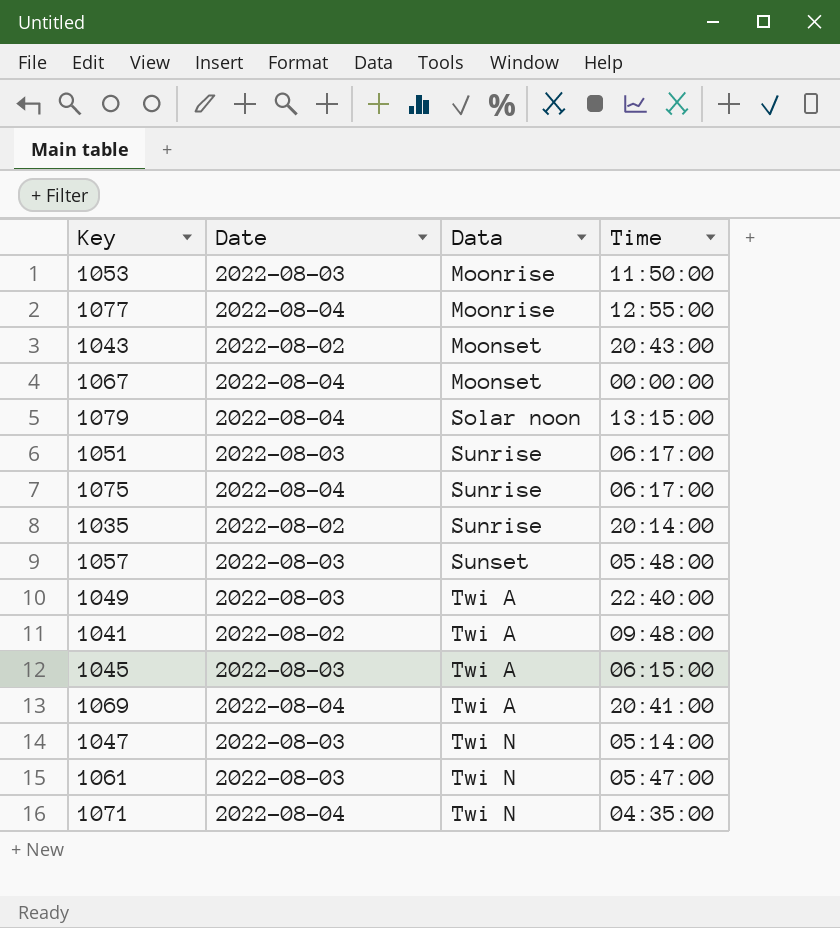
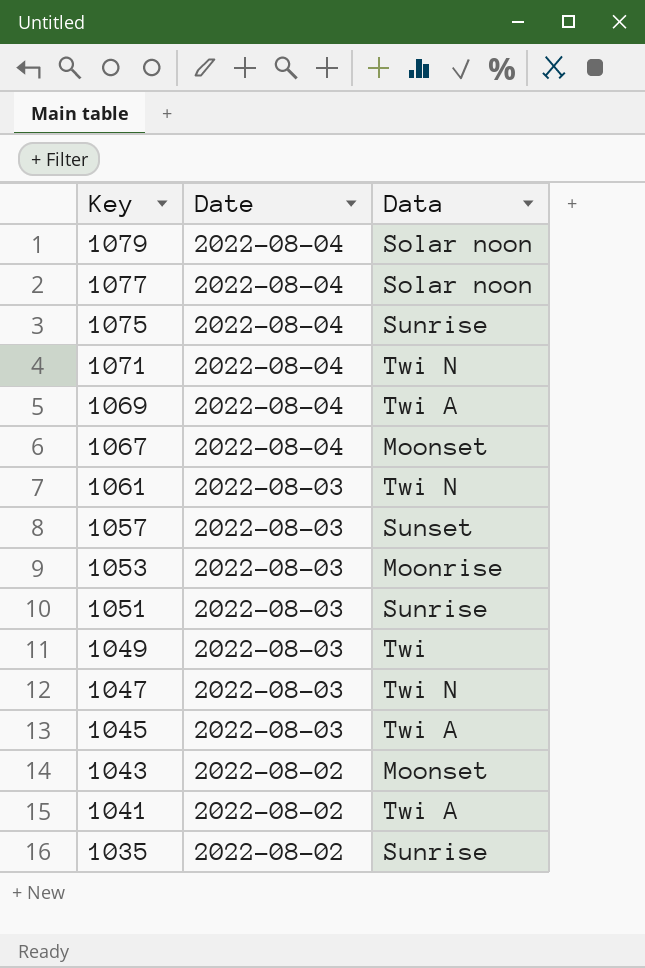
row order: Data ascending -> Key descending
column Time | position: 4 -> none
1077 | Data: Moonrise -> Solar noon
1049 | Data: Twi A -> Twi

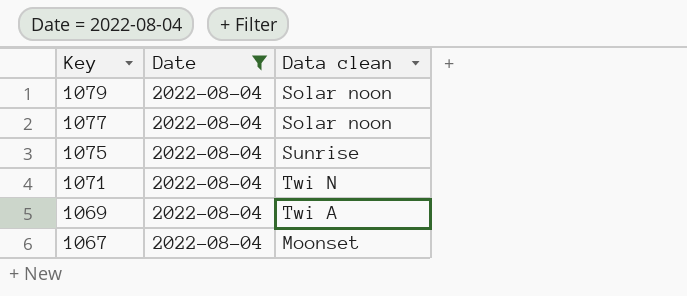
filter: none -> Date = 2022-08-04
column name: Data -> Data clean

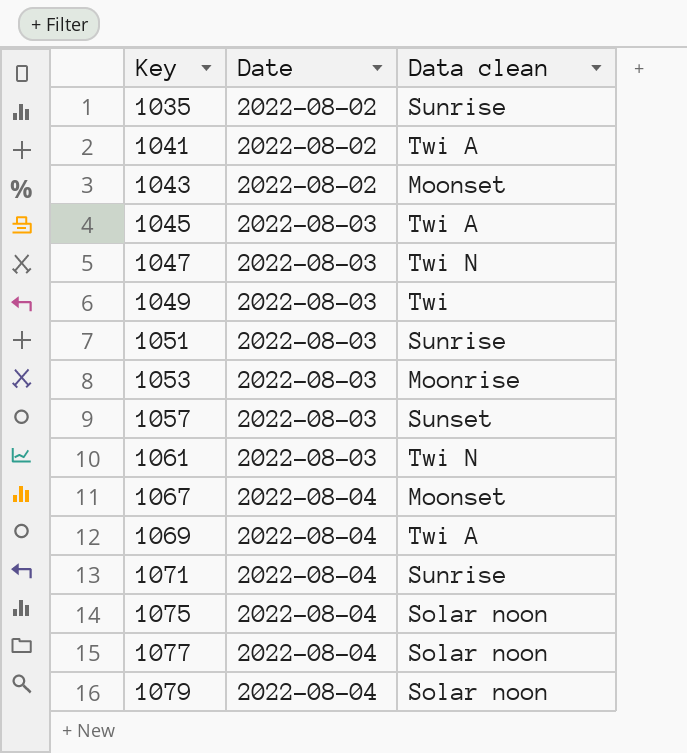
filter: Date = 2022-08-04 -> none
row order: Key descending -> Key ascending
1071 | Data clean: Twi N -> Sunrise
1075 | Data clean: Sunrise -> Solar noon

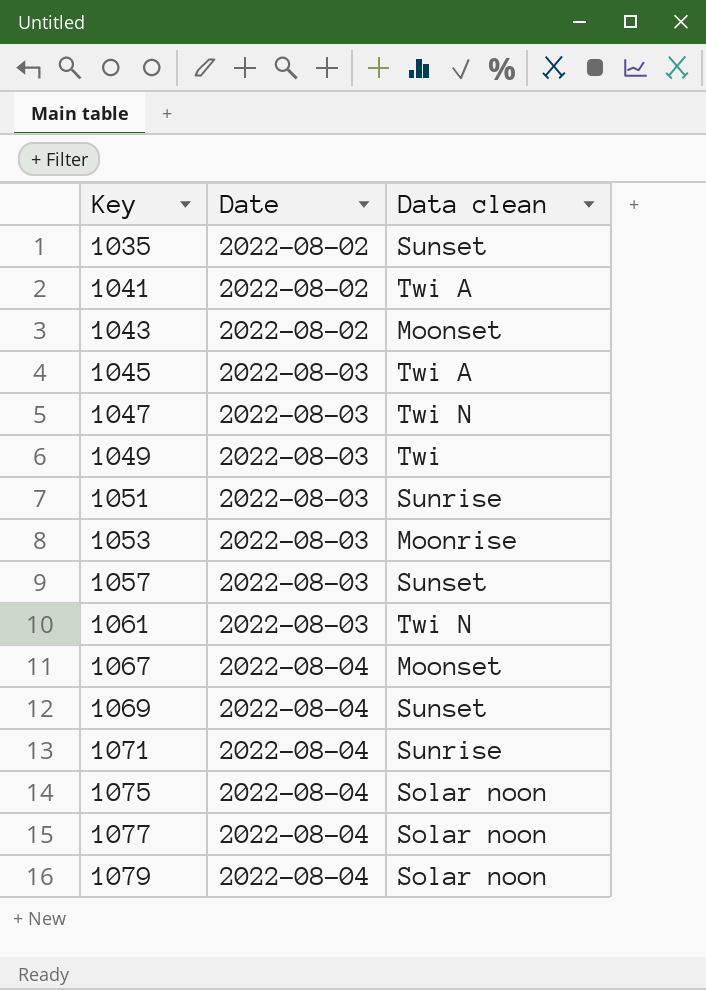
1035 | Data clean: Sunrise -> Sunset
1069 | Data clean: Twi A -> Sunset

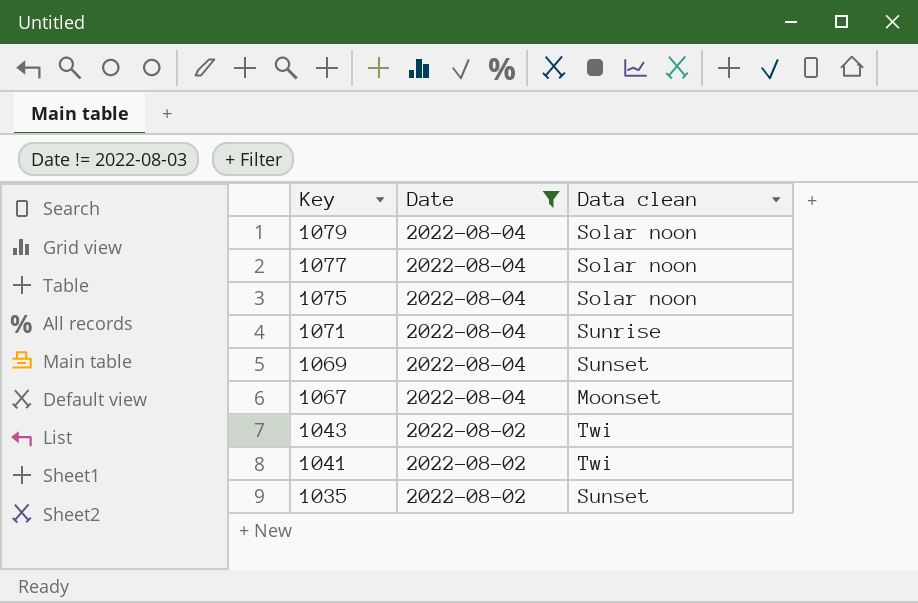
filter: none -> Date != 2022-08-03
row order: Key ascending -> Key descending
1043 | Data clean: Moonset -> Twi
1041 | Data clean: Twi A -> Twi

